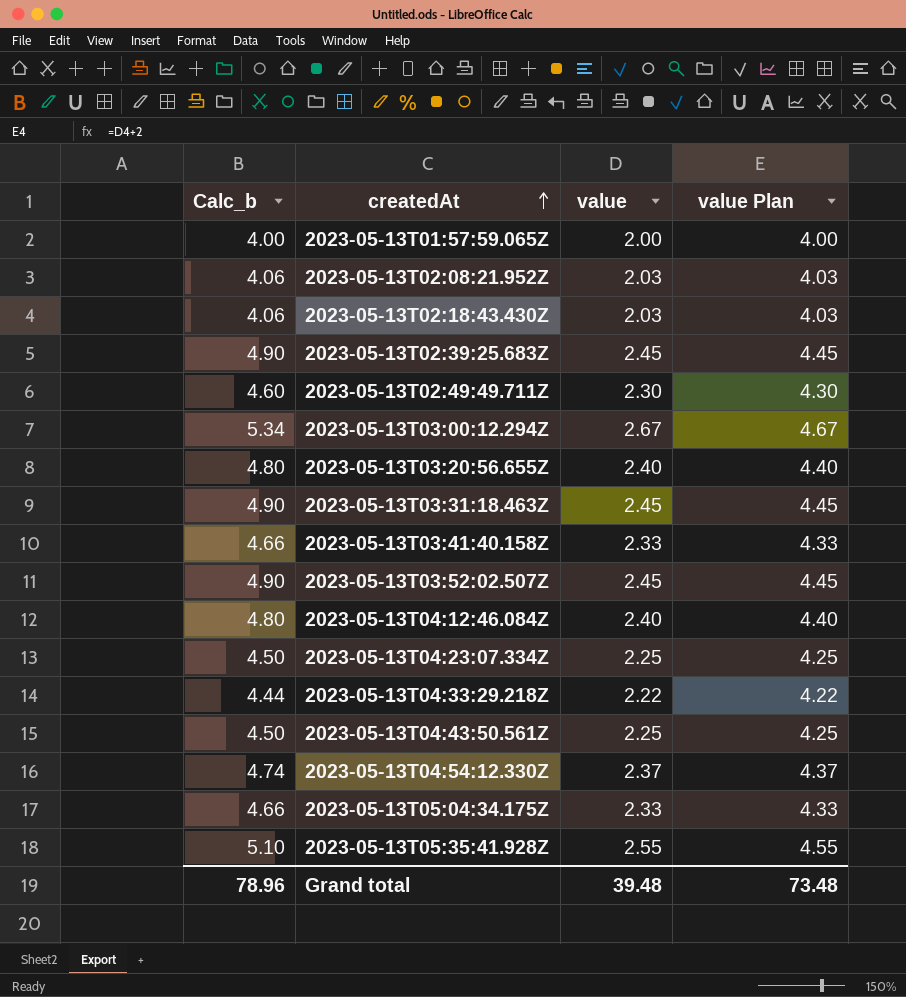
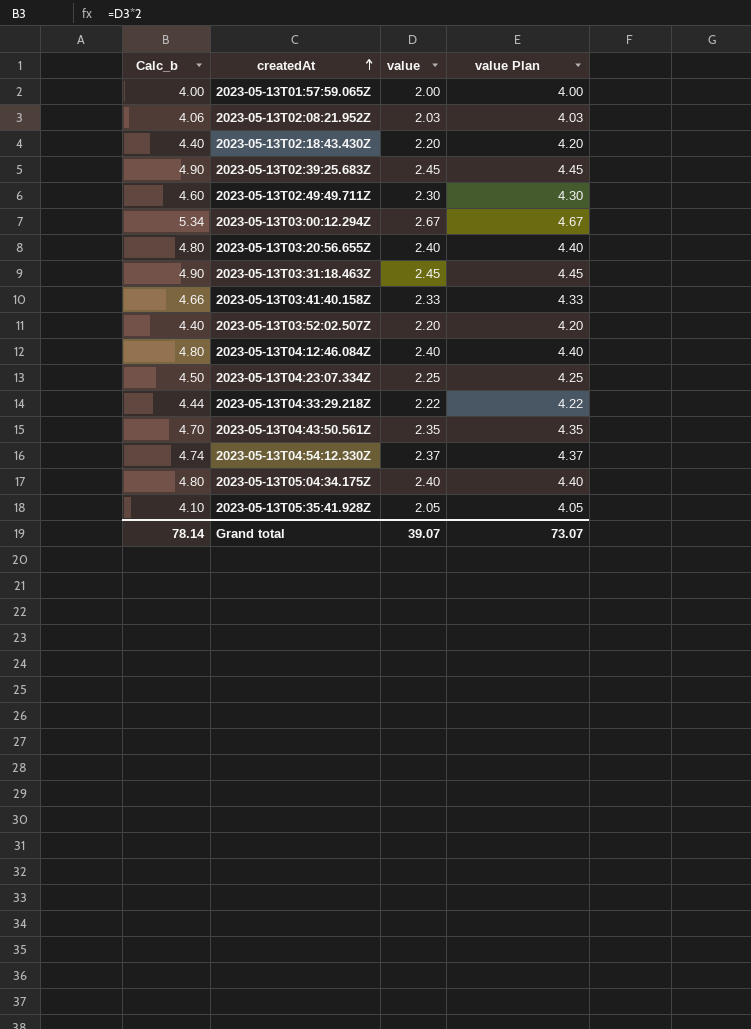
2023-05-13T02:18:43.430Z | Calc_b: 4.06 -> 4.40
2023-05-13T02:18:43.430Z | value: 2.03 -> 2.20
2023-05-13T02:18:43.430Z | value Plan: 4.03 -> 4.20
2023-05-13T03:52:02.507Z | Calc_b: 4.90 -> 4.40
2023-05-13T03:52:02.507Z | value: 2.45 -> 2.20
2023-05-13T03:52:02.507Z | value Plan: 4.45 -> 4.20
2023-05-13T04:43:50.561Z | Calc_b: 4.50 -> 4.70
2023-05-13T04:43:50.561Z | value: 2.25 -> 2.35
2023-05-13T04:43:50.561Z | value Plan: 4.25 -> 4.35
2023-05-13T05:04:34.175Z | Calc_b: 4.66 -> 4.80
2023-05-13T05:04:34.175Z | value: 2.33 -> 2.40
2023-05-13T05:04:34.175Z | value Plan: 4.33 -> 4.40
2023-05-13T05:35:41.928Z | Calc_b: 5.10 -> 4.10
2023-05-13T05:35:41.928Z | value: 2.55 -> 2.05
2023-05-13T05:35:41.928Z | value Plan: 4.55 -> 4.05
Grand total | Calc_b: 78.96 -> 78.14
Grand total | value: 39.48 -> 39.07
Grand total | value Plan: 73.48 -> 73.07

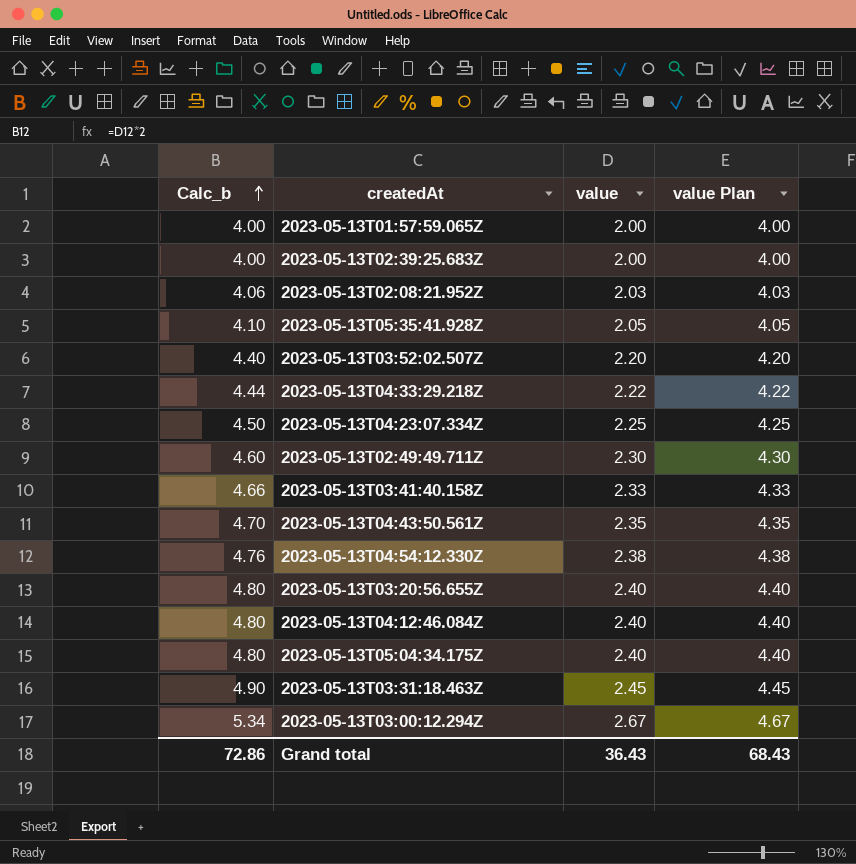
row order: createdAt ascending -> Calc_b ascending
row 2023-05-13T02:18:43.430Z: 4.40 | 2.20 | 4.20 -> none
2023-05-13T02:39:25.683Z | Calc_b: 4.90 -> 4.00
2023-05-13T02:39:25.683Z | value: 2.45 -> 2.00
2023-05-13T02:39:25.683Z | value Plan: 4.45 -> 4.00
2023-05-13T04:54:12.330Z | Calc_b: 4.74 -> 4.76
2023-05-13T04:54:12.330Z | value: 2.37 -> 2.38
2023-05-13T04:54:12.330Z | value Plan: 4.37 -> 4.38
Grand total | Calc_b: 78.14 -> 72.86
Grand total | value: 39.07 -> 36.43
Grand total | value Plan: 73.07 -> 68.43

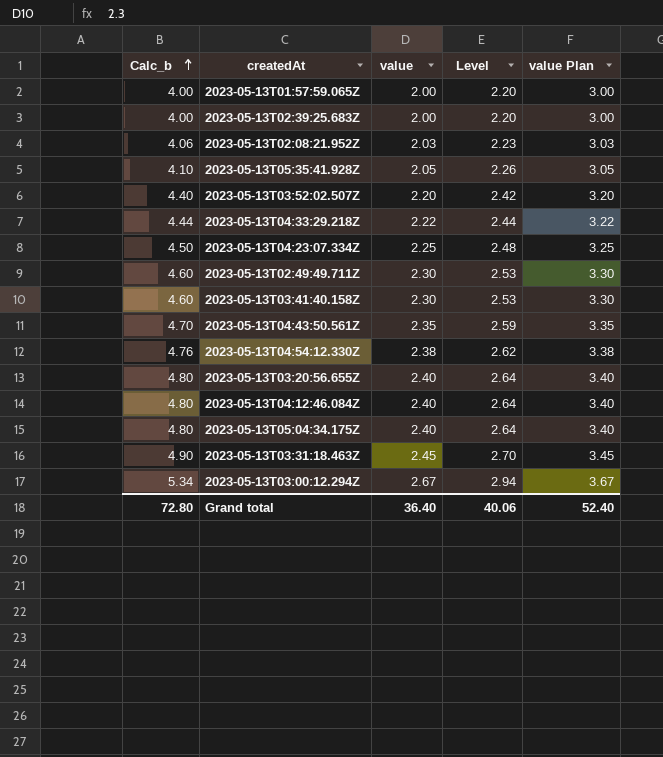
column Level | formula: none -> [value] * 1.1
column value Plan | formula: [value] + 2 -> [value] + 1
2023-05-13T03:41:40.158Z | Calc_b: 4.66 -> 4.60
2023-05-13T03:41:40.158Z | value: 2.33 -> 2.30
Grand total | Calc_b: 72.86 -> 72.80
Grand total | value: 36.43 -> 36.40
Grand total | value Plan: 68.43 -> 52.40

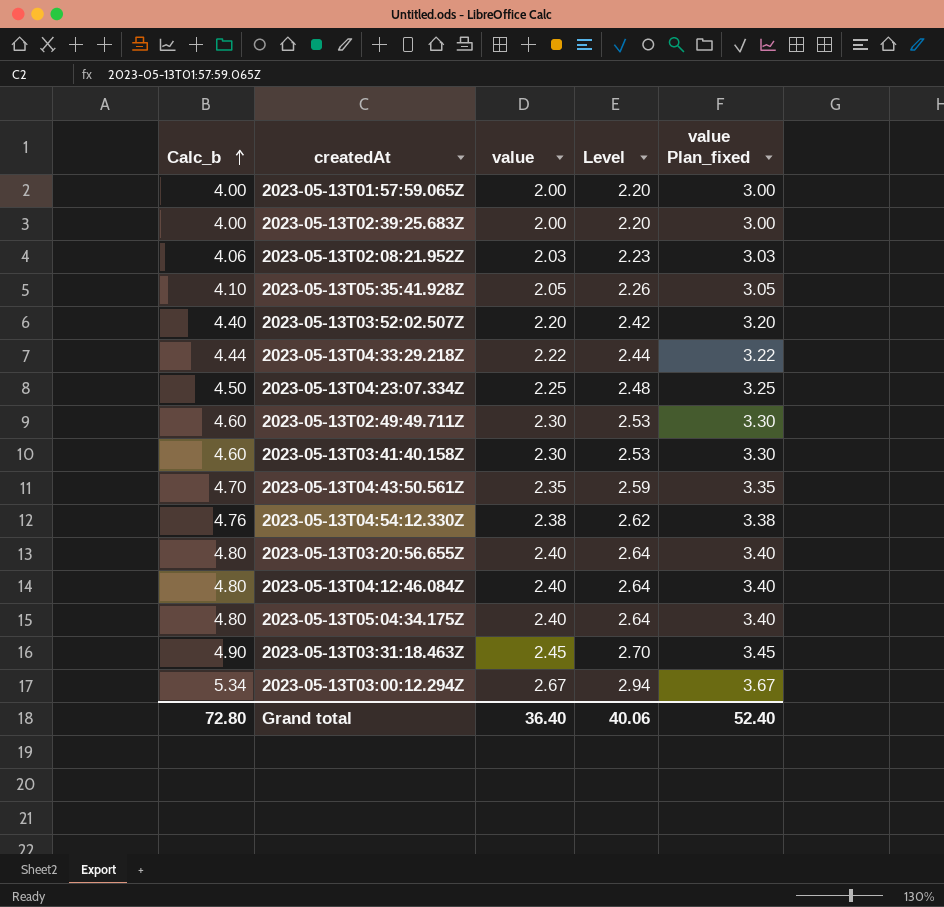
column name: value Plan -> value Plan_fixed

